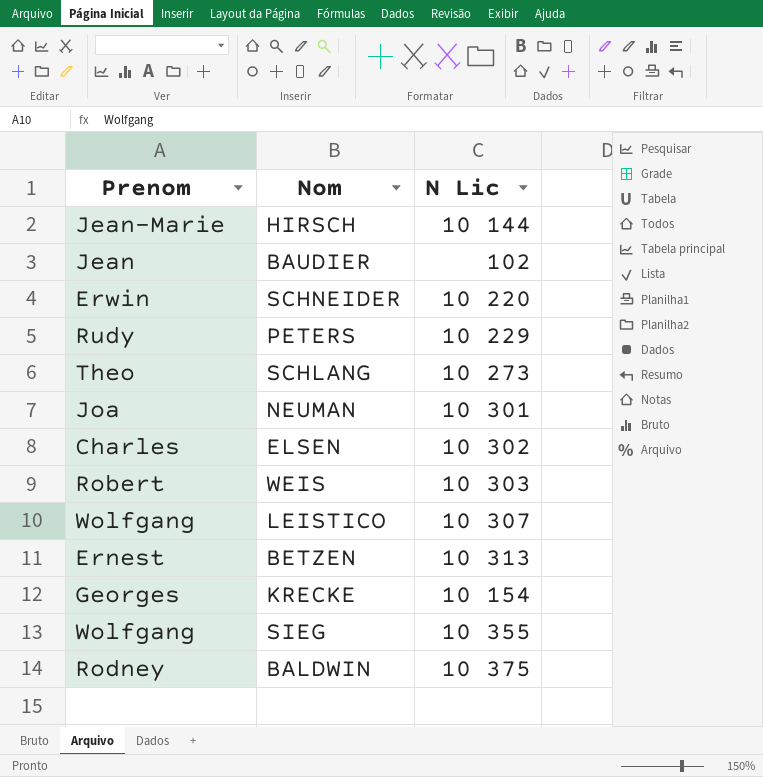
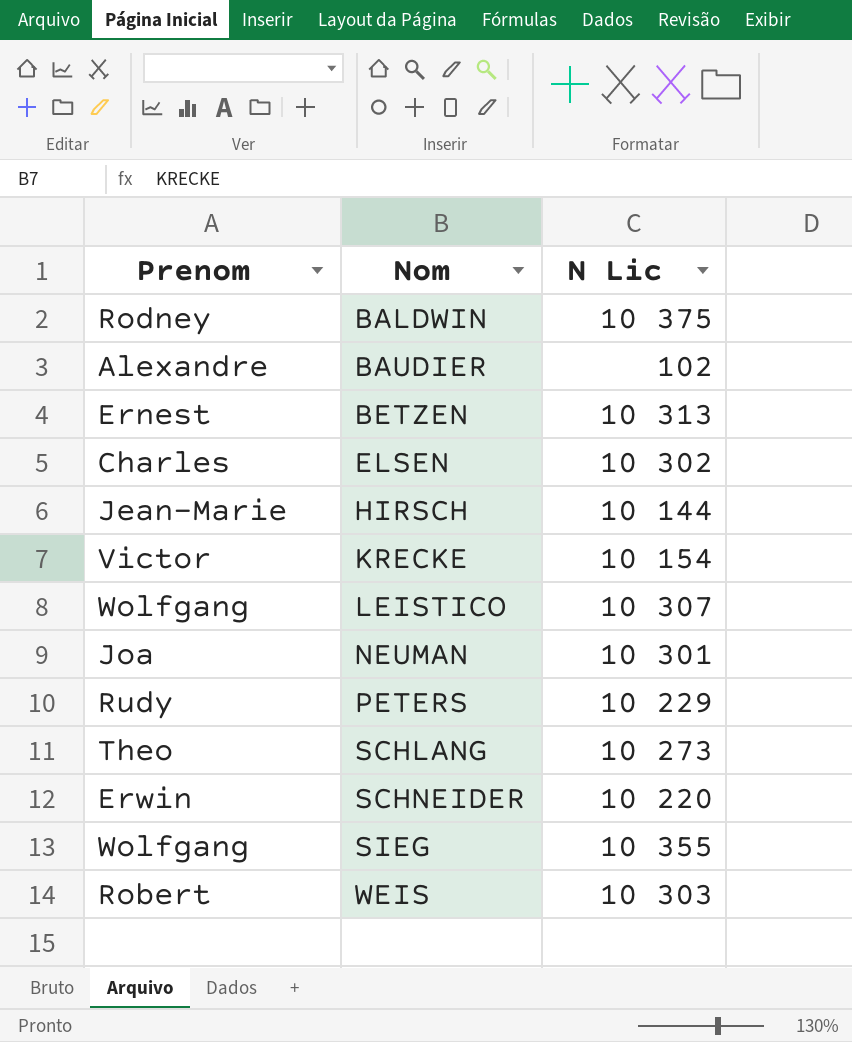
row order: none -> Nom ascending
BAUDIER | Prenom: Jean -> Alexandre
KRECKE | Prenom: Georges -> Victor

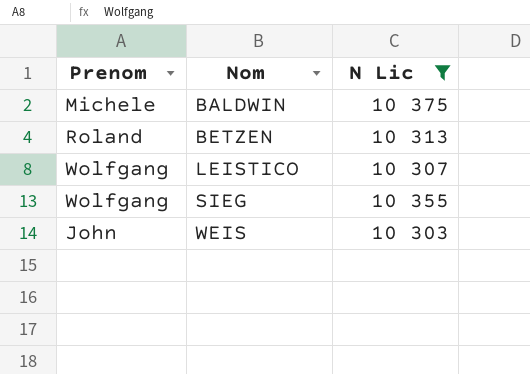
filter: none -> N Lic >= 10 303
BALDWIN | Prenom: Rodney -> Michele
BETZEN | Prenom: Ernest -> Roland
WEIS | Prenom: Robert -> John

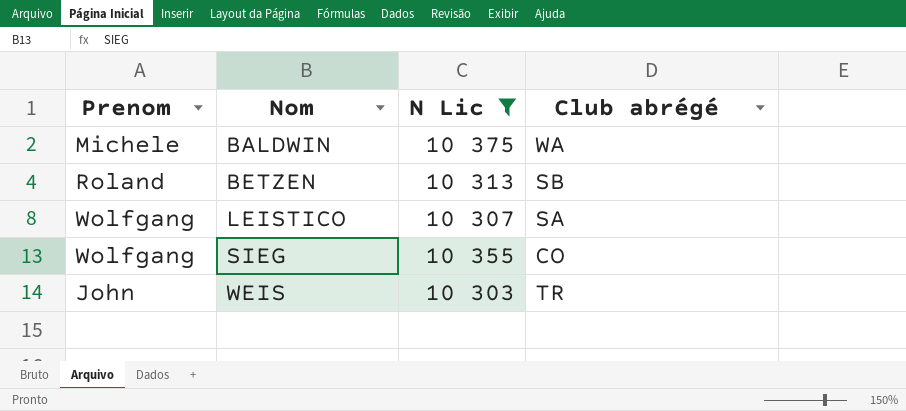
column Club abrégé | position: none -> 4

